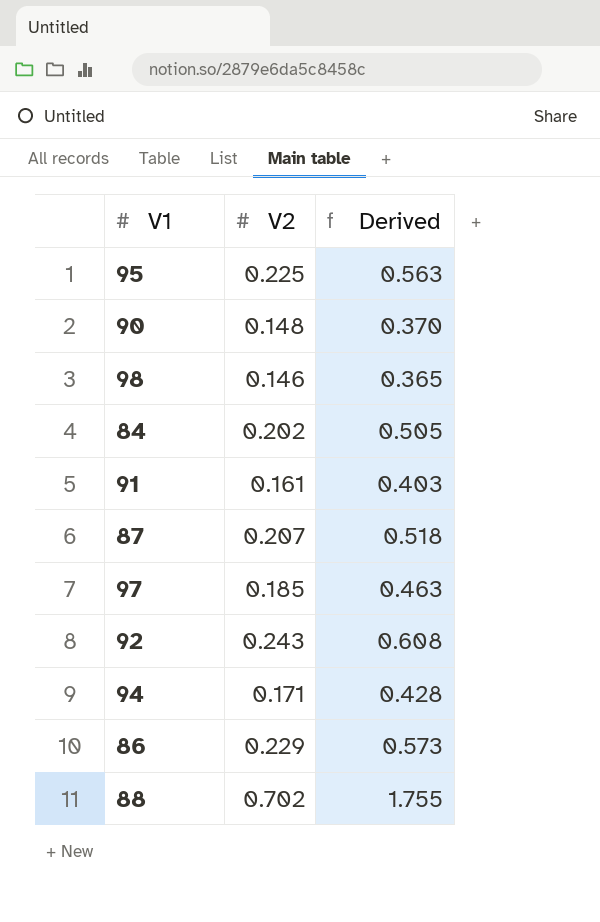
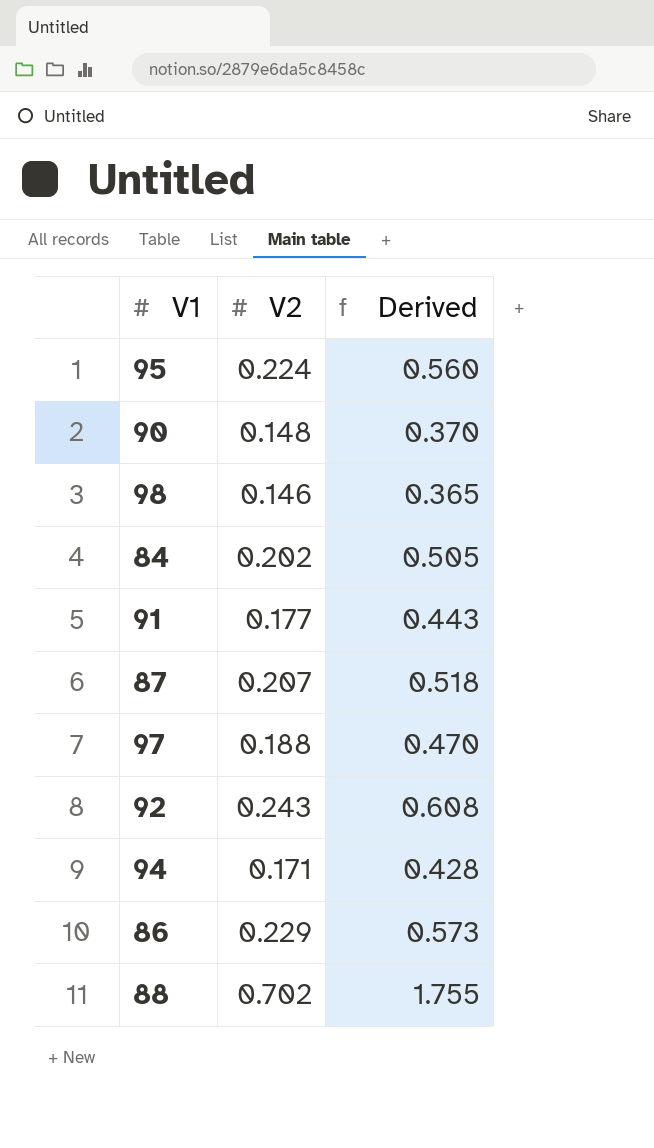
95 | V2: 0.225 -> 0.224
95 | Derived: 0.563 -> 0.560
91 | V2: 0.161 -> 0.177
91 | Derived: 0.403 -> 0.443
97 | V2: 0.185 -> 0.188
97 | Derived: 0.463 -> 0.470

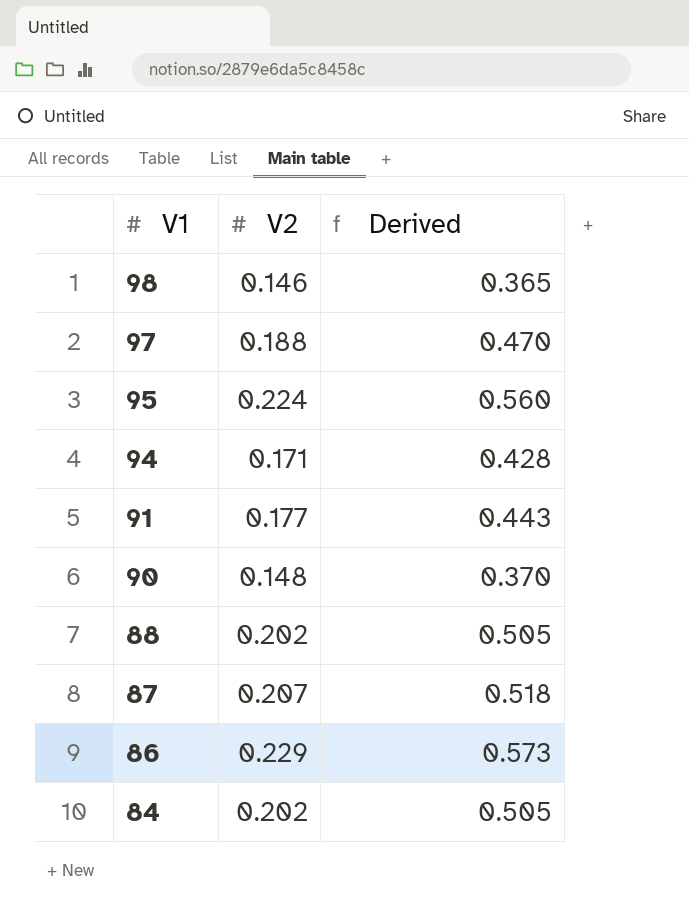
row order: none -> V1 descending
row 92: 0.243 | 0.608 -> none
88 | V2: 0.702 -> 0.202
88 | Derived: 1.755 -> 0.505

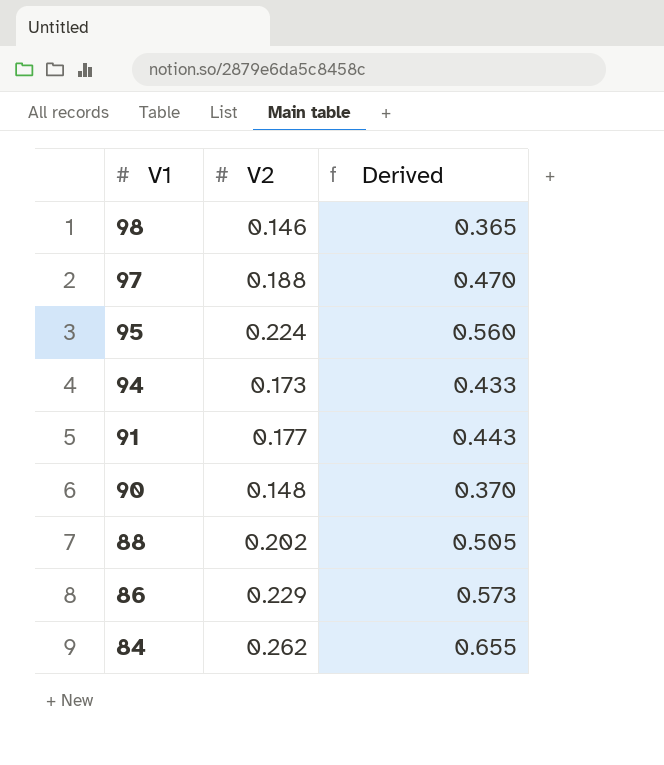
row 87: 0.207 | 0.518 -> none
94 | V2: 0.171 -> 0.173
94 | Derived: 0.428 -> 0.433
84 | V2: 0.202 -> 0.262
84 | Derived: 0.505 -> 0.655

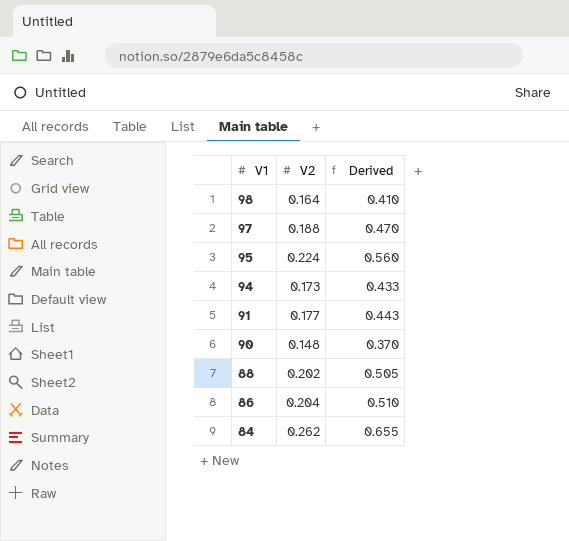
98 | V2: 0.146 -> 0.164
98 | Derived: 0.365 -> 0.410
86 | V2: 0.229 -> 0.204
86 | Derived: 0.573 -> 0.510

